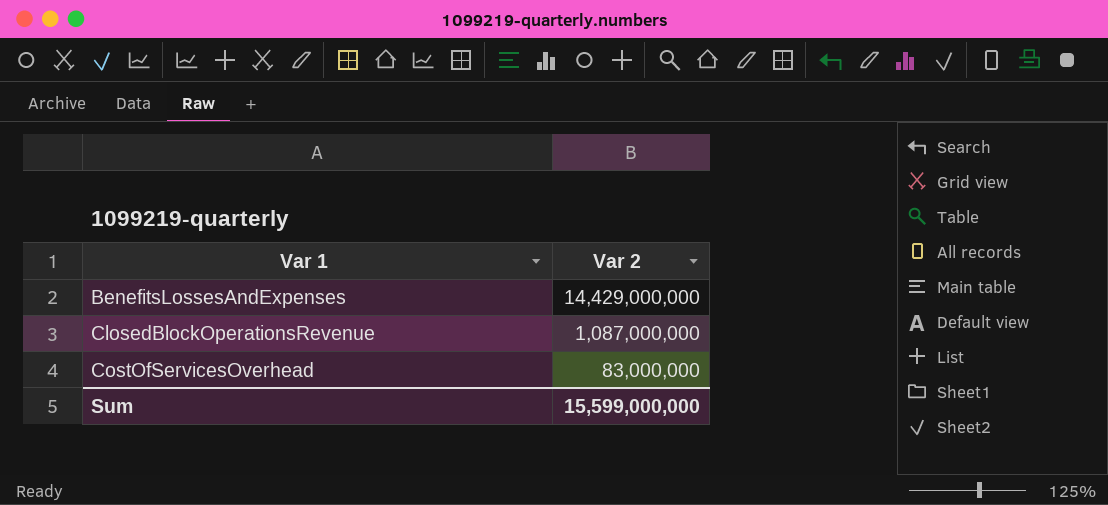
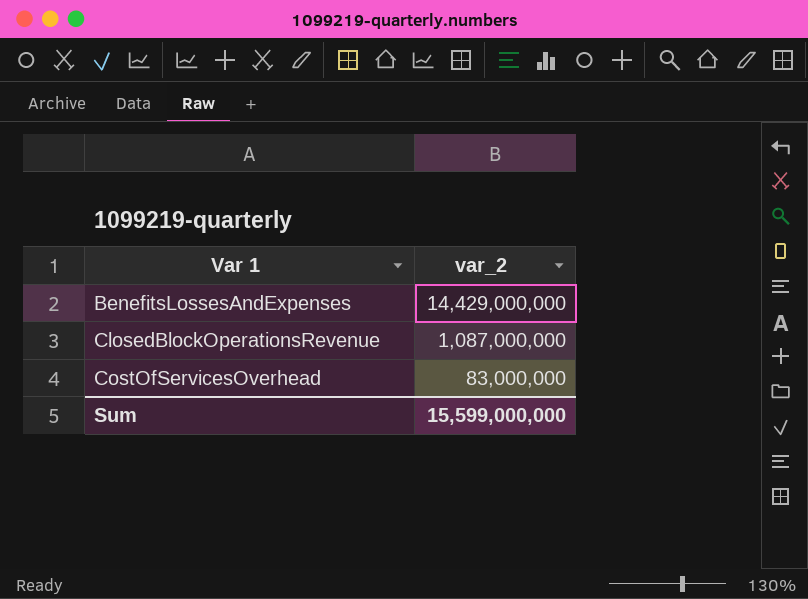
column name: Var 2 -> var_2

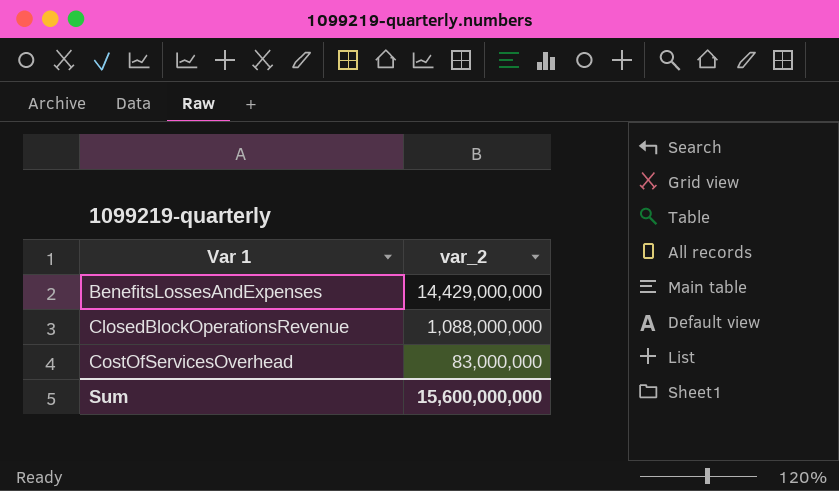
ClosedBlockOperationsRevenue | var_2: 1,087,000,000 -> 1,088,000,000
Sum | var_2: 15,599,000,000 -> 15,600,000,000

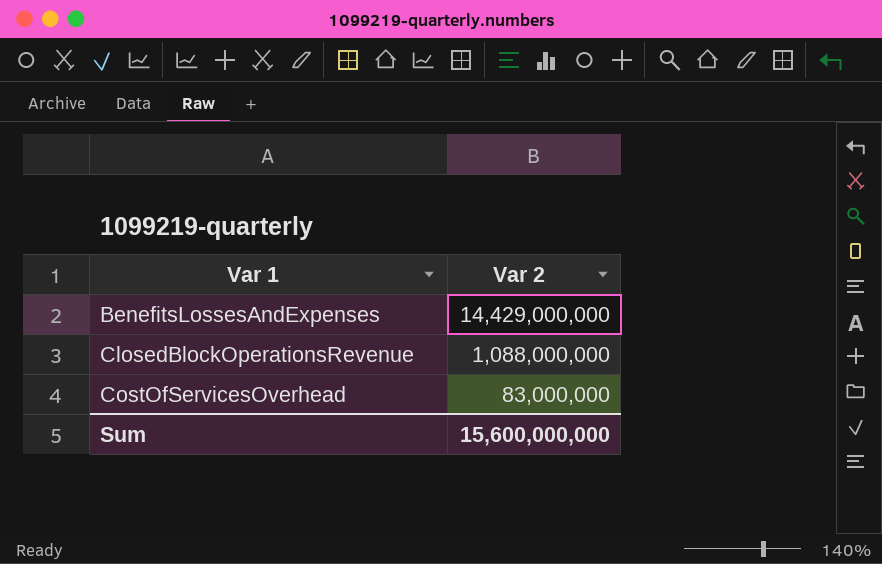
column name: var_2 -> Var 2

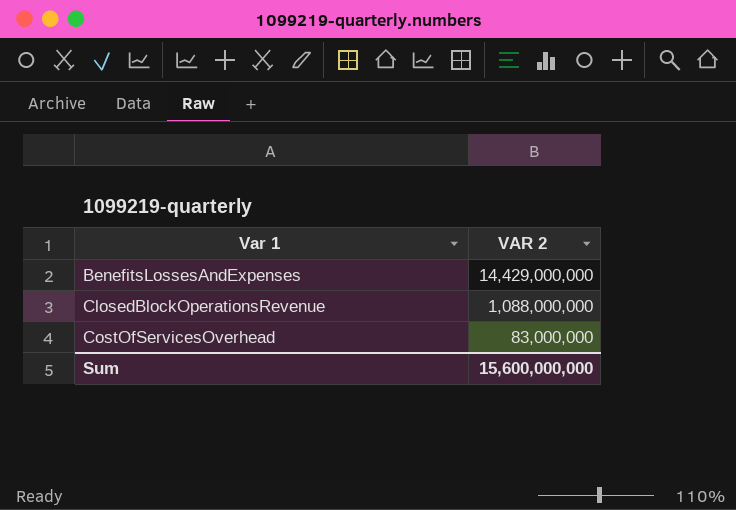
column name: Var 2 -> VAR 2

